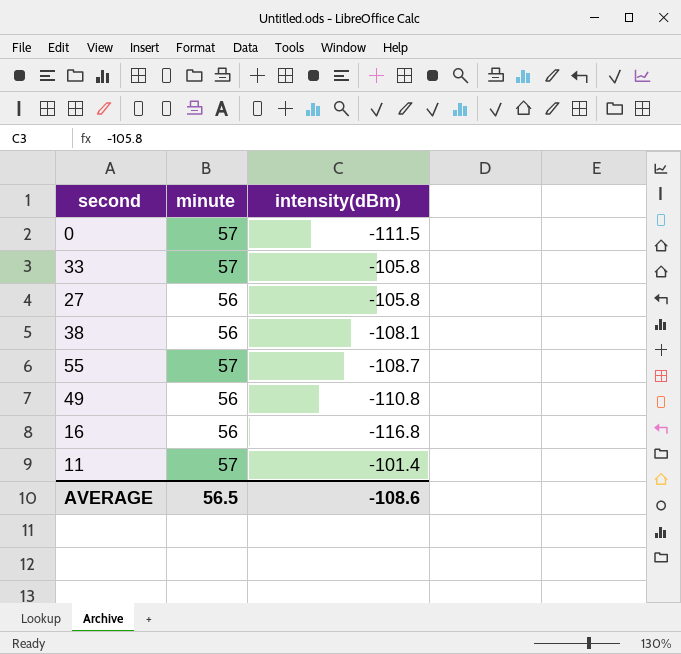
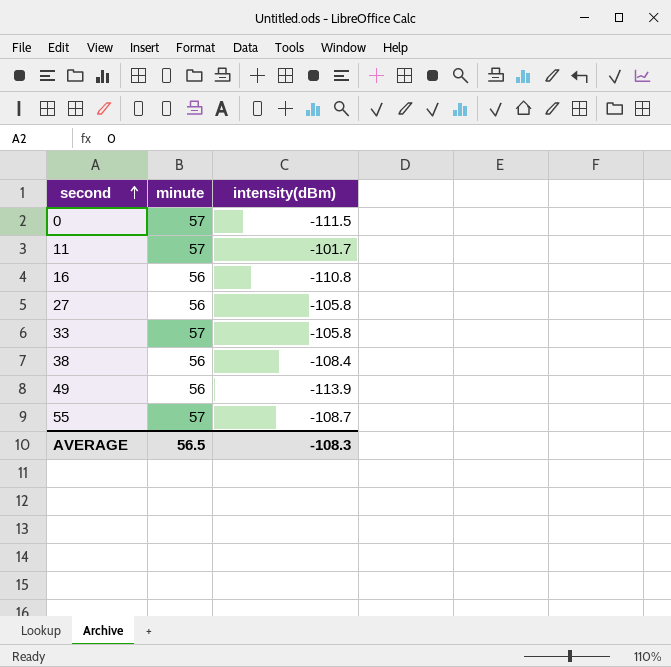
row order: none -> second ascending
11 | intensity(dBm): -101.4 -> -101.7
16 | intensity(dBm): -116.8 -> -110.8
38 | intensity(dBm): -108.1 -> -108.4
49 | intensity(dBm): -110.8 -> -113.9
AVERAGE | intensity(dBm): -108.6 -> -108.3

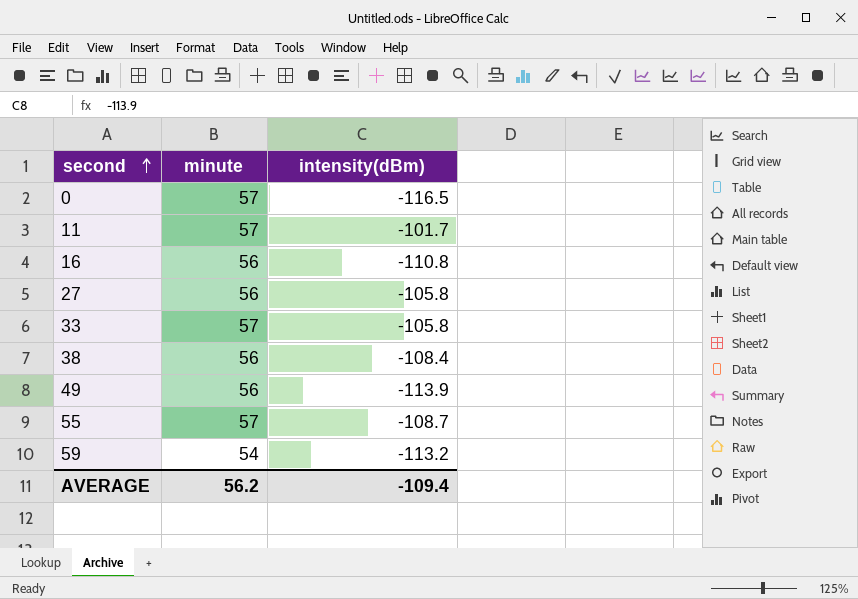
0 | intensity(dBm): -111.5 -> -116.5
row 59: none -> 54 | -113.2
AVERAGE | minute: 56.5 -> 56.2
AVERAGE | intensity(dBm): -108.3 -> -109.4

